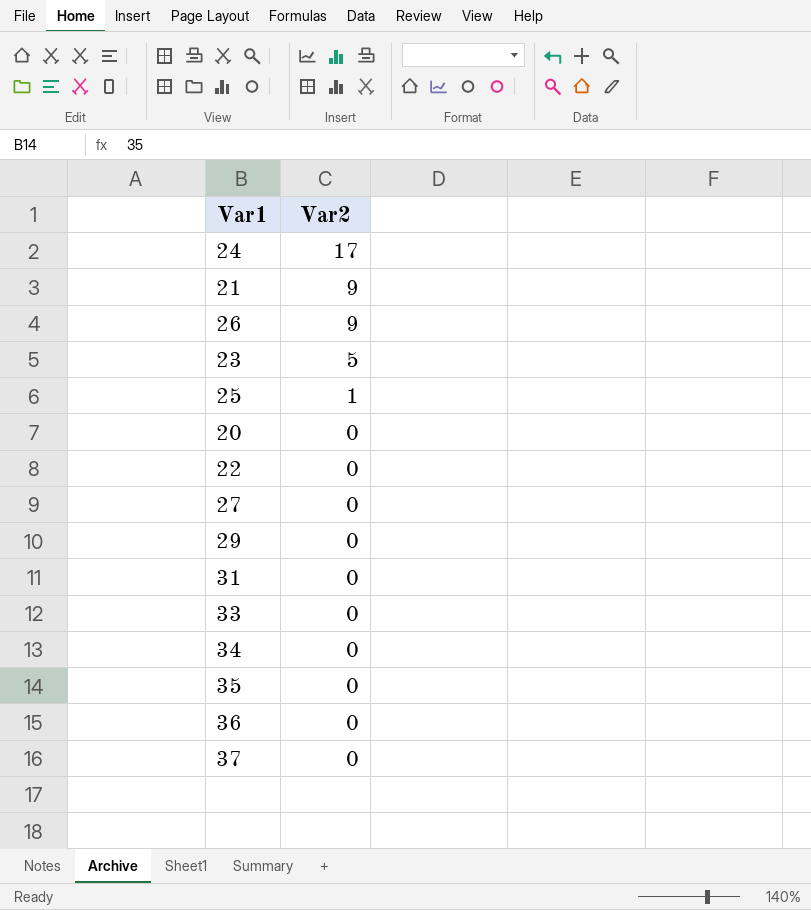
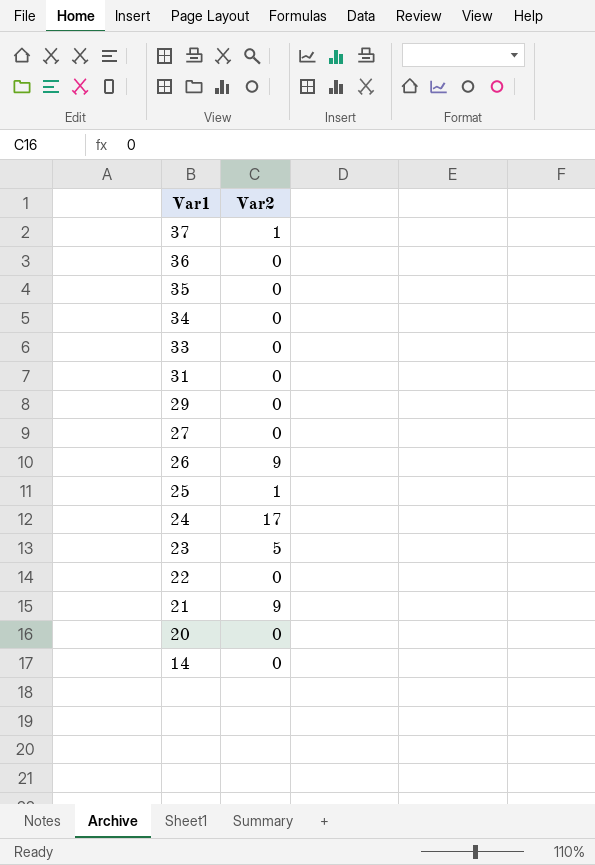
row order: Var2 descending -> Var1 descending
37 | Var2: 0 -> 1
row 14: none -> 0

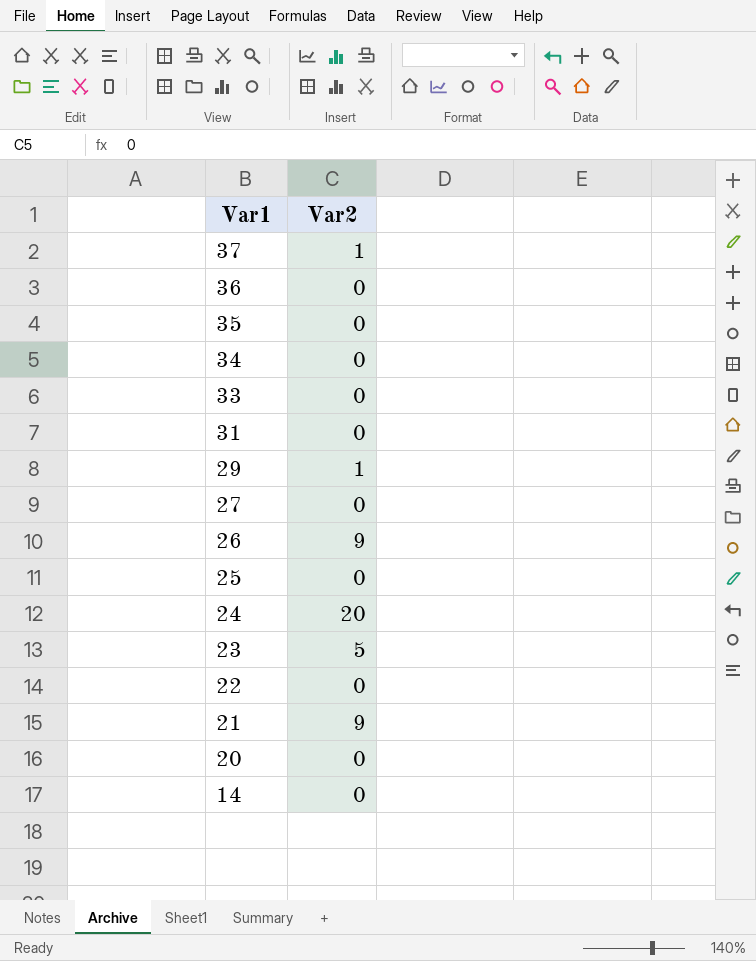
29 | Var2: 0 -> 1
25 | Var2: 1 -> 0
24 | Var2: 17 -> 20

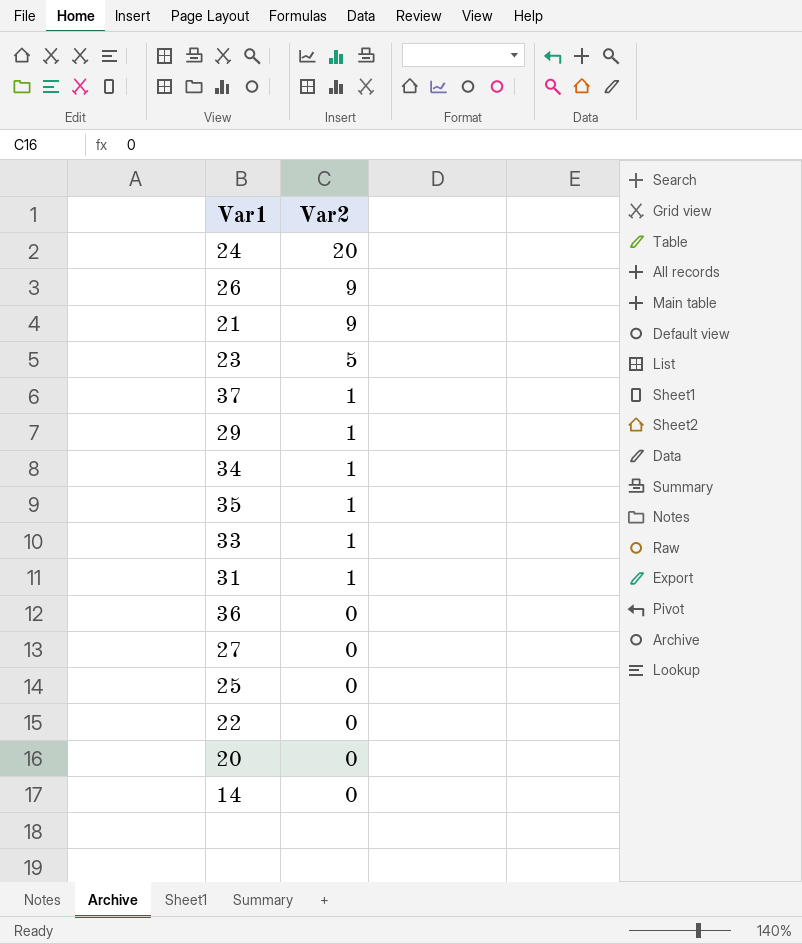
row order: Var1 descending -> Var2 descending
34 | Var2: 0 -> 1
35 | Var2: 0 -> 1
33 | Var2: 0 -> 1
31 | Var2: 0 -> 1

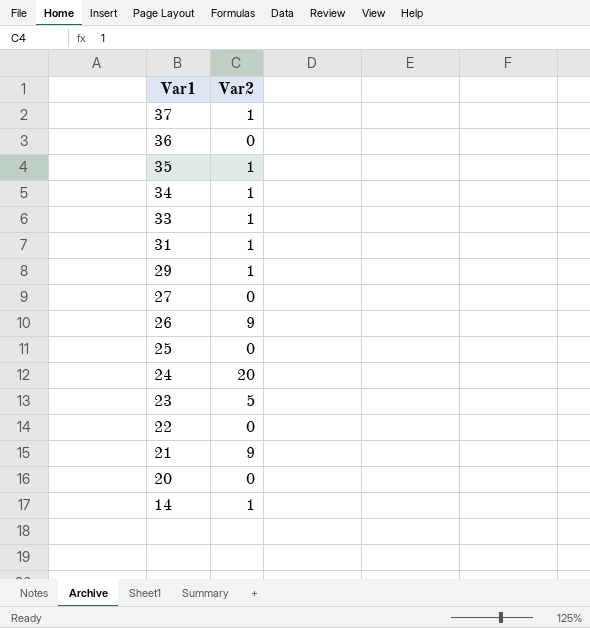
row order: Var2 descending -> Var1 descending
14 | Var2: 0 -> 1

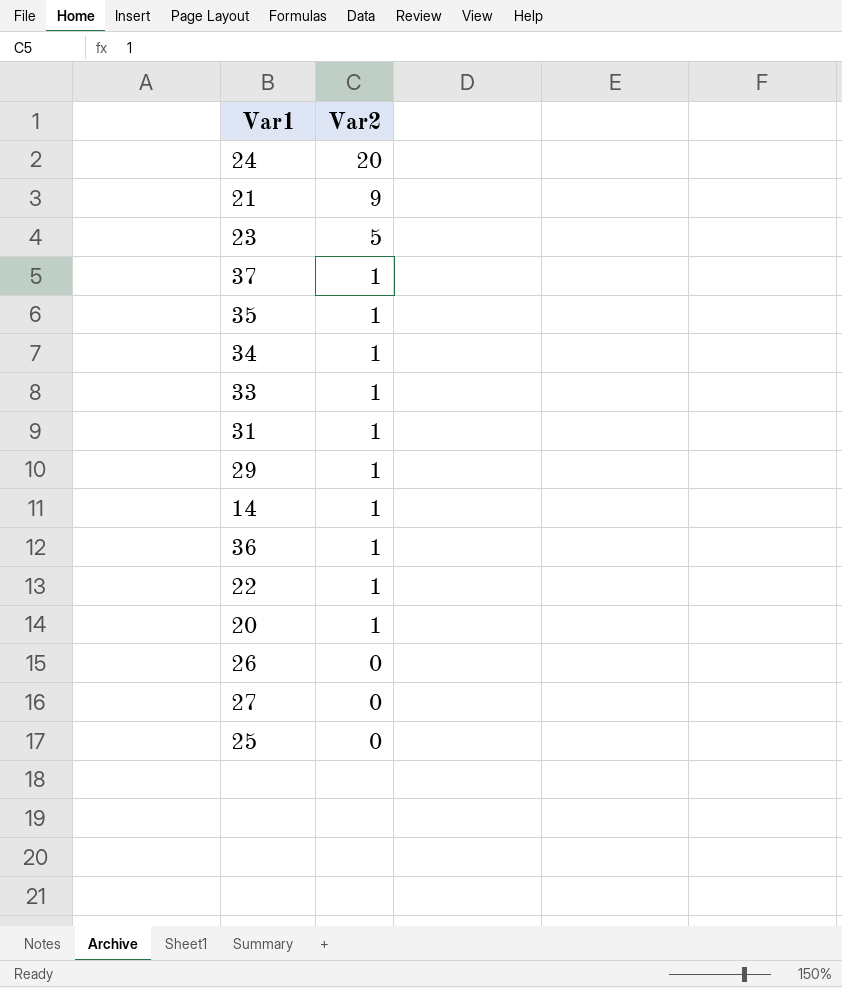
row order: Var1 descending -> Var2 descending
36 | Var2: 0 -> 1
22 | Var2: 0 -> 1
20 | Var2: 0 -> 1
26 | Var2: 9 -> 0

